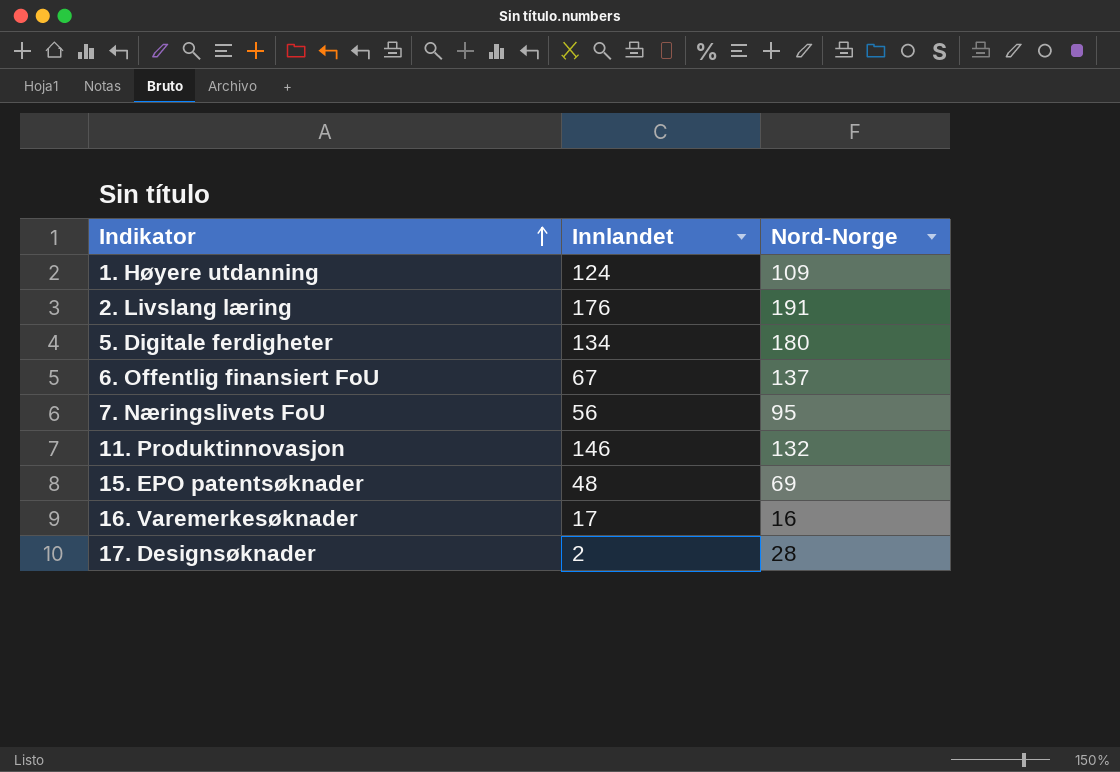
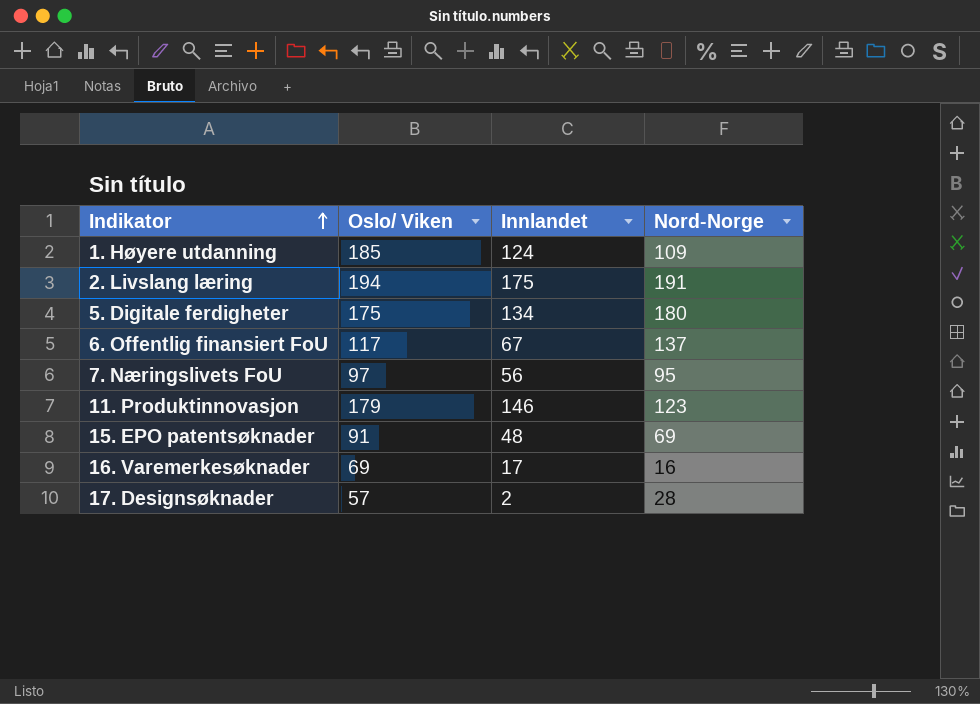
column Oslo/ Viken | position: none -> 2
2. Livslang læring | Innlandet: 176 -> 175
11. Produktinnovasjon | Nord-Norge: 132 -> 123

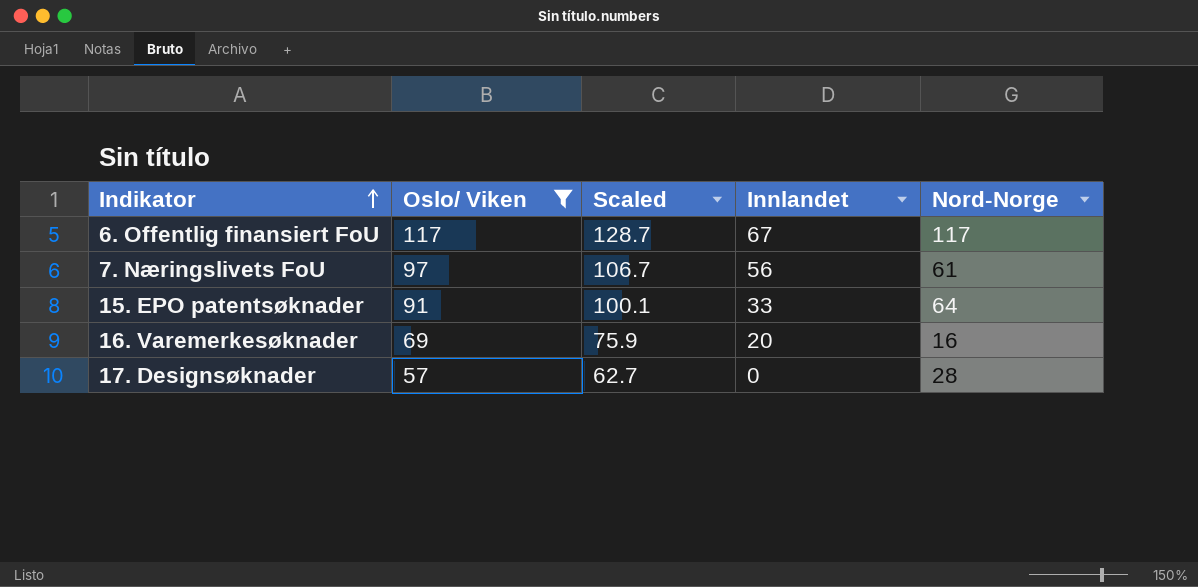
filter: none -> Oslo/ Viken <= 117
column Scaled | formula: none -> [Oslo/ Viken] * 1.1
6. Offentlig finansiert FoU | Nord-Norge: 137 -> 117
7. Næringslivets FoU | Nord-Norge: 95 -> 61
15. EPO patentsøknader | Innlandet: 48 -> 33
15. EPO patentsøknader | Nord-Norge: 69 -> 64
16. Varemerkesøknader | Innlandet: 17 -> 20
17. Designsøknader | Innlandet: 2 -> 0

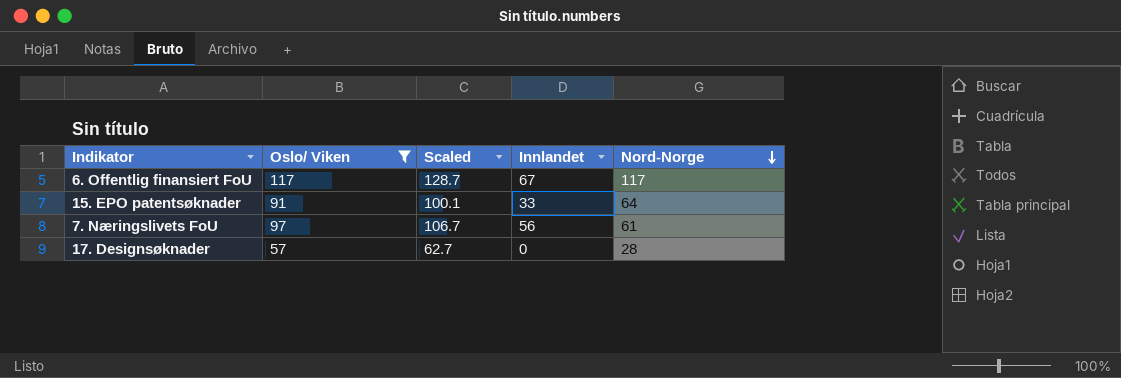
row order: Indikator ascending -> Nord-Norge descending
row 16. Varemerkesøknader: 69 | 75.9 | 20 | 16 -> none

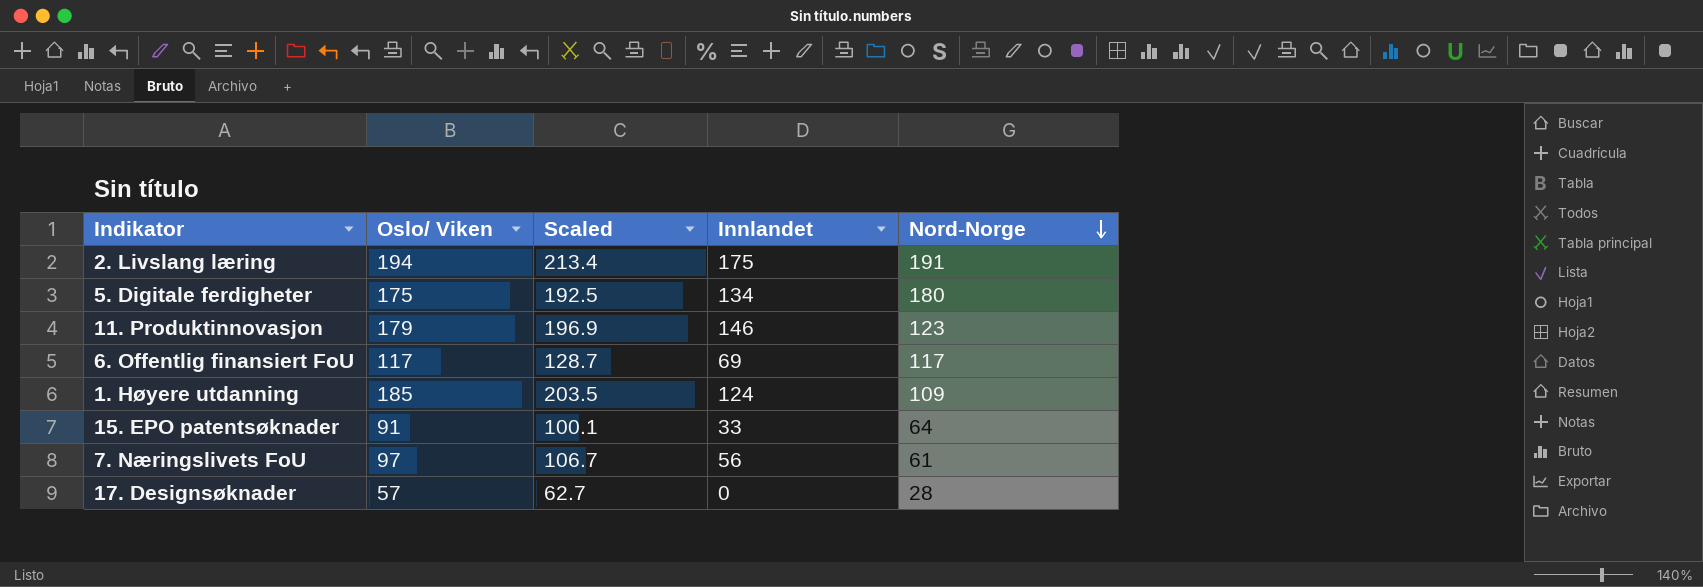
filter: Oslo/ Viken <= 117 -> none
6. Offentlig finansiert FoU | Innlandet: 67 -> 69

